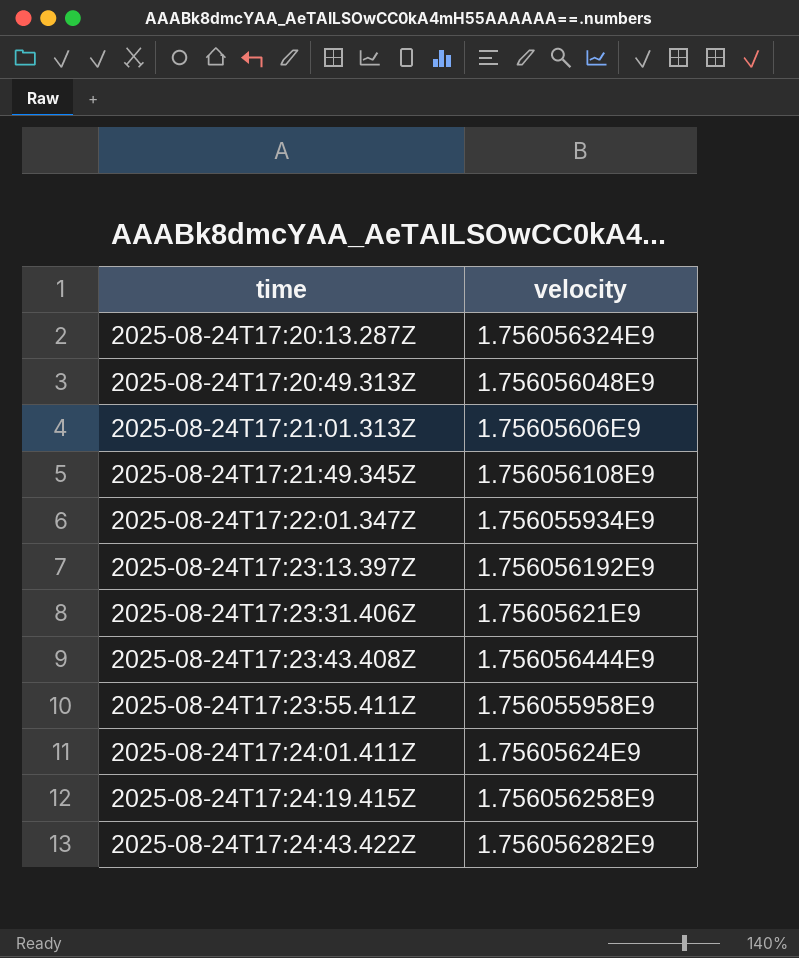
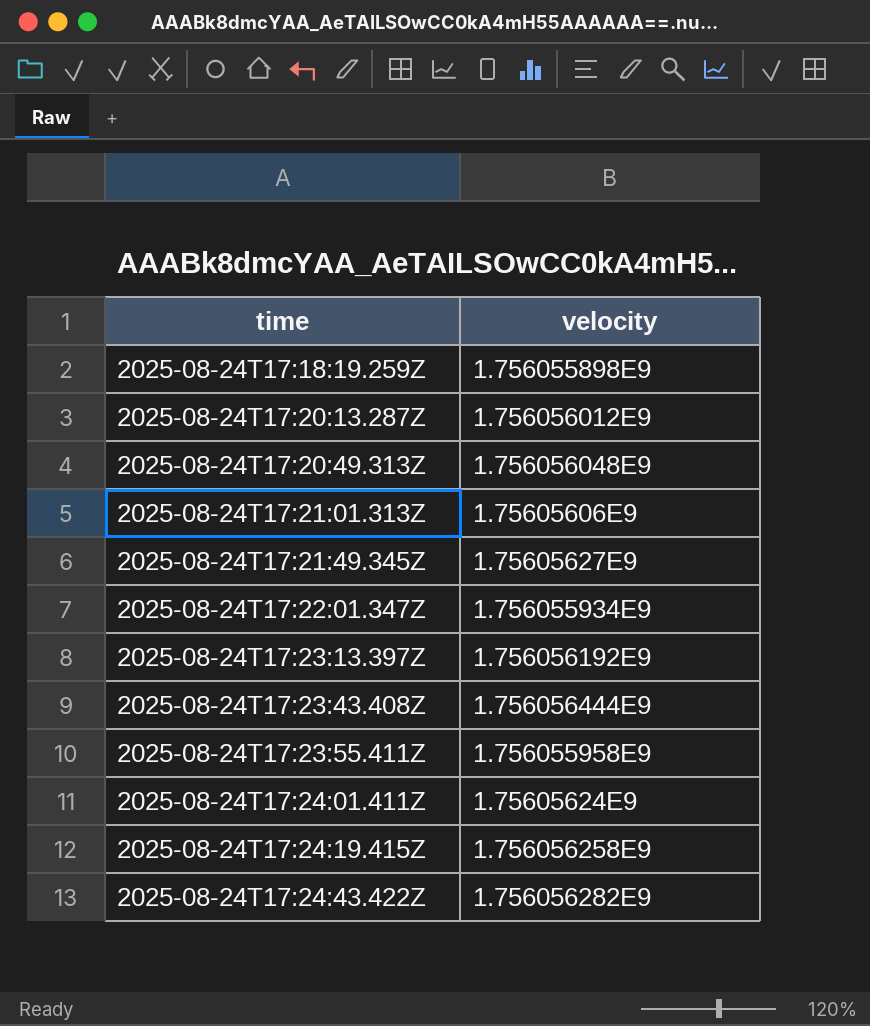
row 2025-08-24T17:23:31.406Z: 1.75605621E9 -> none
row 2025-08-24T17:18:19.259Z: none -> 1.756055898E9
2025-08-24T17:20:13.287Z | velocity: 1.756056324E9 -> 1.756056012E9
2025-08-24T17:21:49.345Z | velocity: 1.756056108E9 -> 1.75605627E9

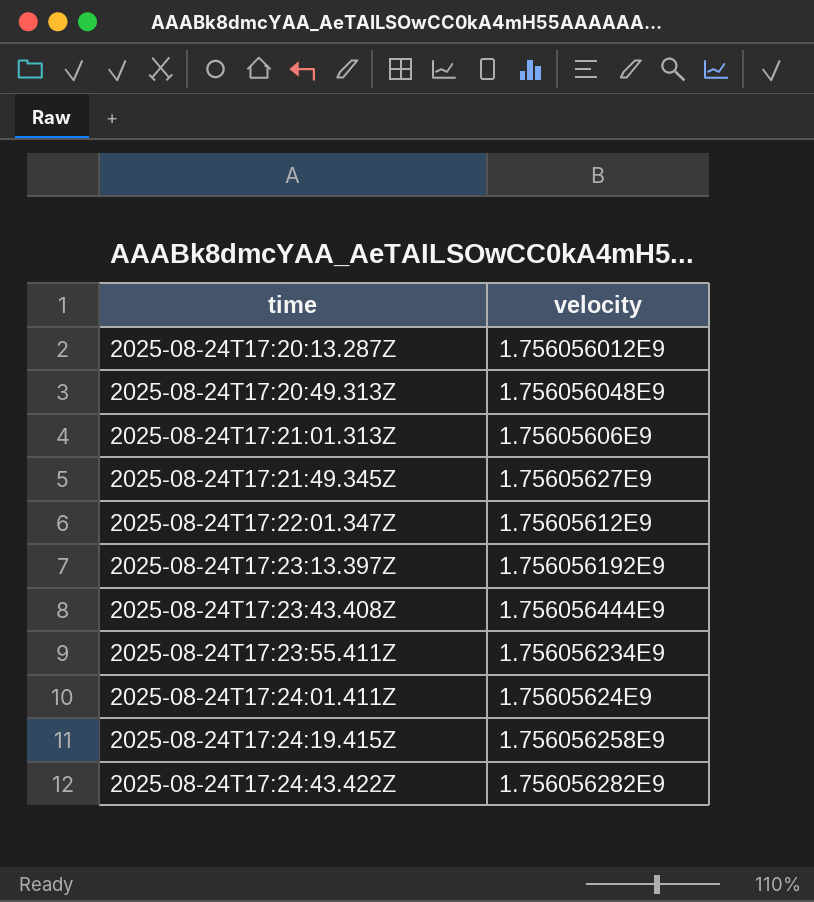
row 2025-08-24T17:18:19.259Z: 1.756055898E9 -> none
2025-08-24T17:22:01.347Z | velocity: 1.756055934E9 -> 1.75605612E9
2025-08-24T17:23:55.411Z | velocity: 1.756055958E9 -> 1.756056234E9

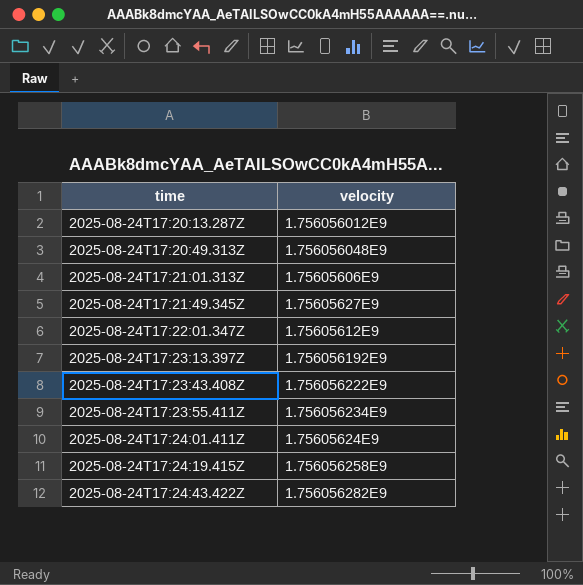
2025-08-24T17:23:43.408Z | velocity: 1.756056444E9 -> 1.756056222E9

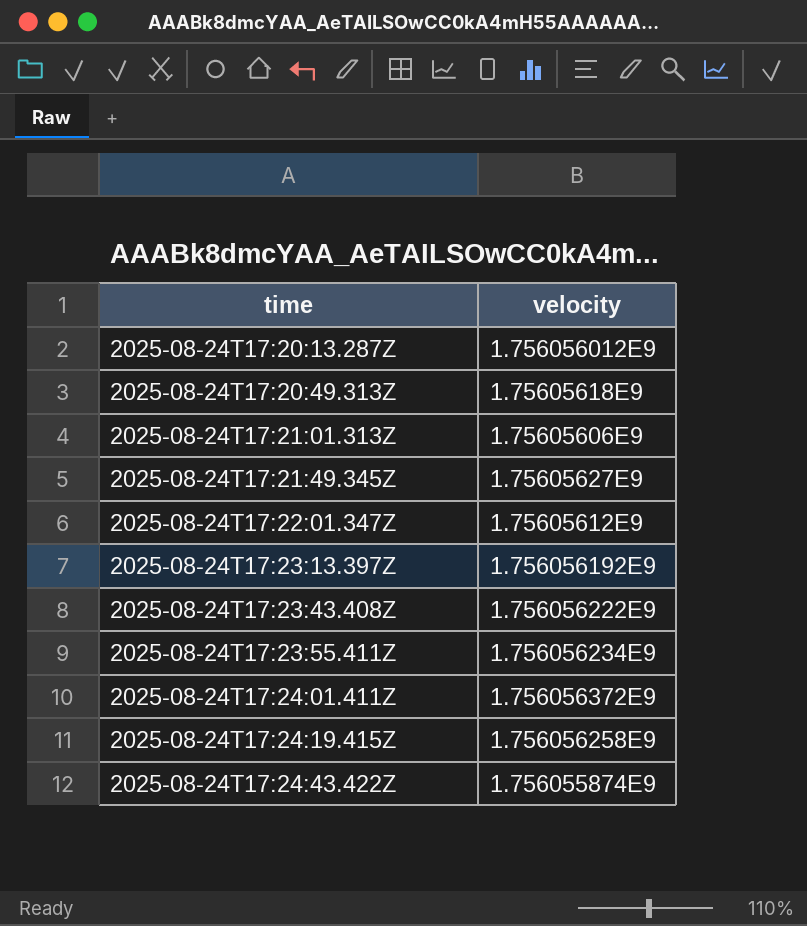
2025-08-24T17:20:49.313Z | velocity: 1.756056048E9 -> 1.75605618E9
2025-08-24T17:24:01.411Z | velocity: 1.75605624E9 -> 1.756056372E9
2025-08-24T17:24:43.422Z | velocity: 1.756056282E9 -> 1.756055874E9

